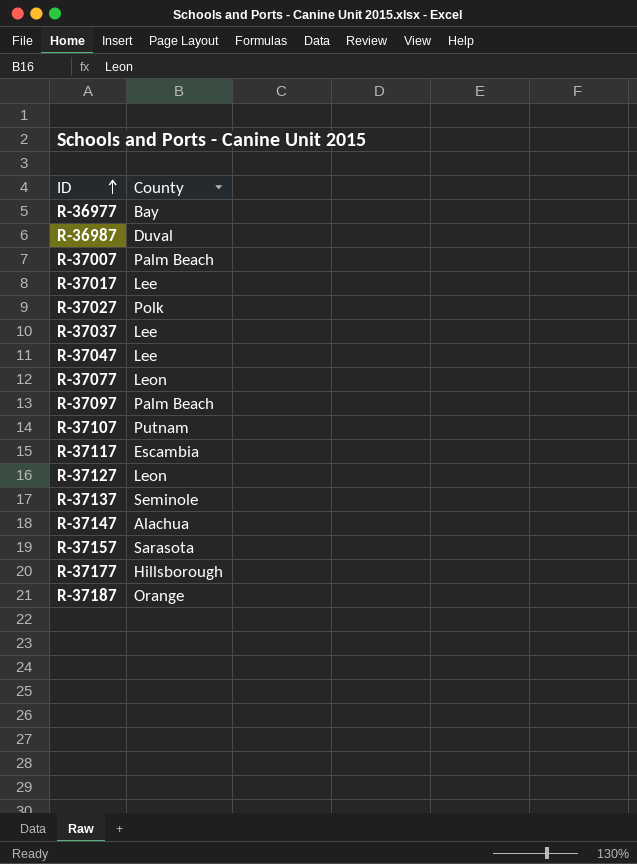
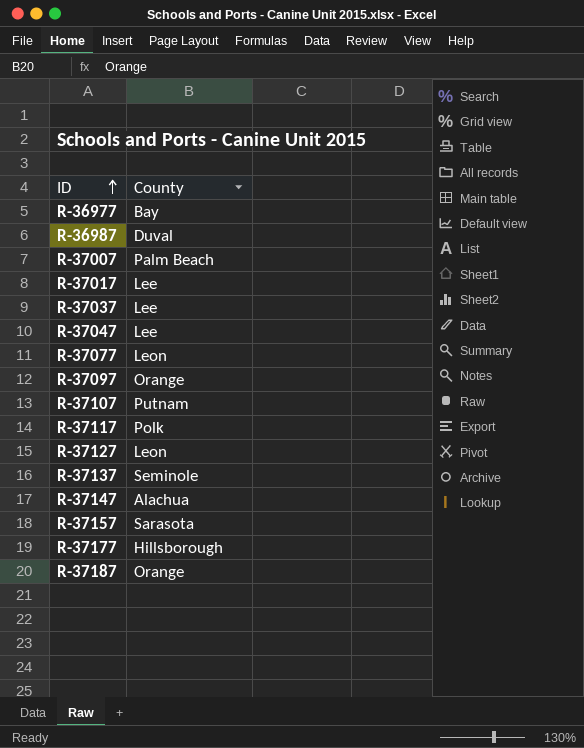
row R-37027: Polk -> none
R-37097 | County: Palm Beach -> Orange
R-37117 | County: Escambia -> Polk

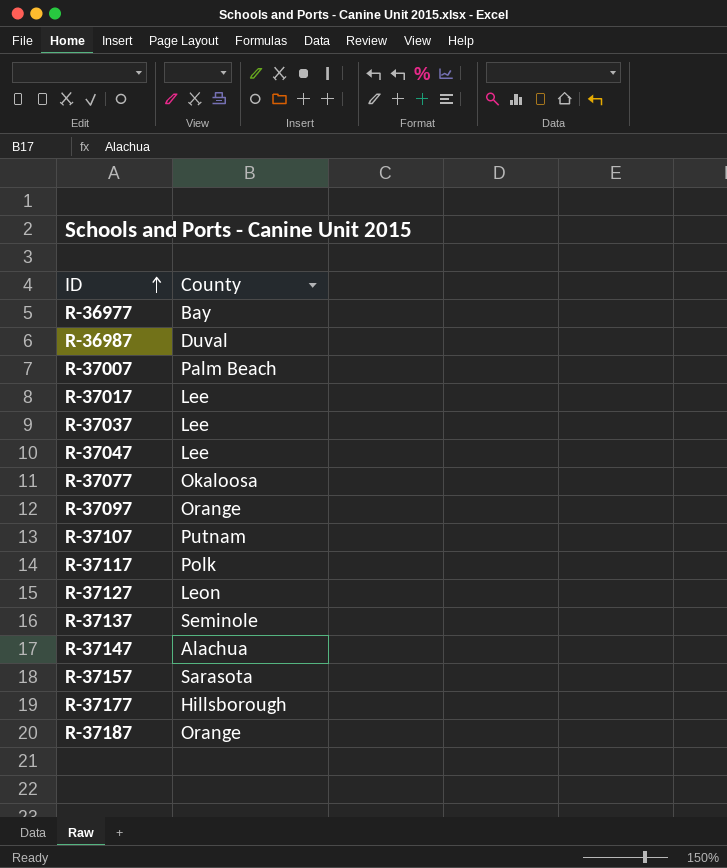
R-37077 | County: Leon -> Okaloosa

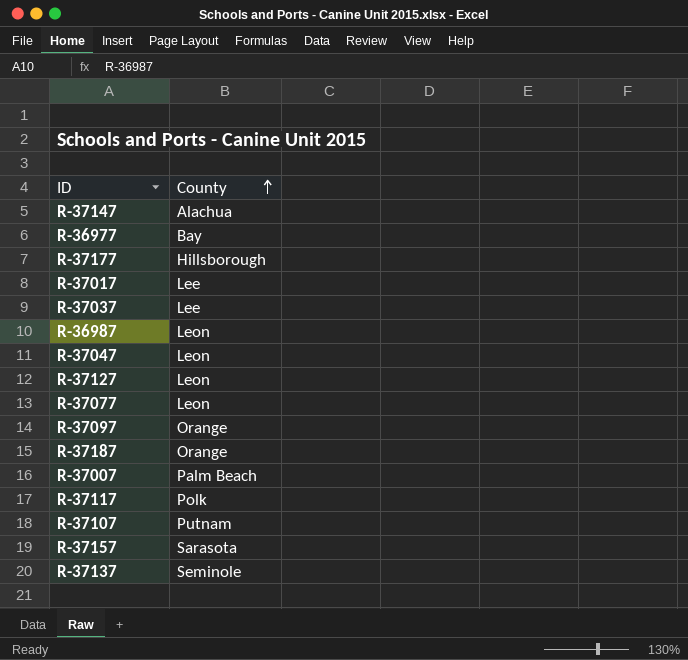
row order: ID ascending -> County ascending
R-36987 | County: Duval -> Leon
R-37047 | County: Lee -> Leon
R-37077 | County: Okaloosa -> Leon

